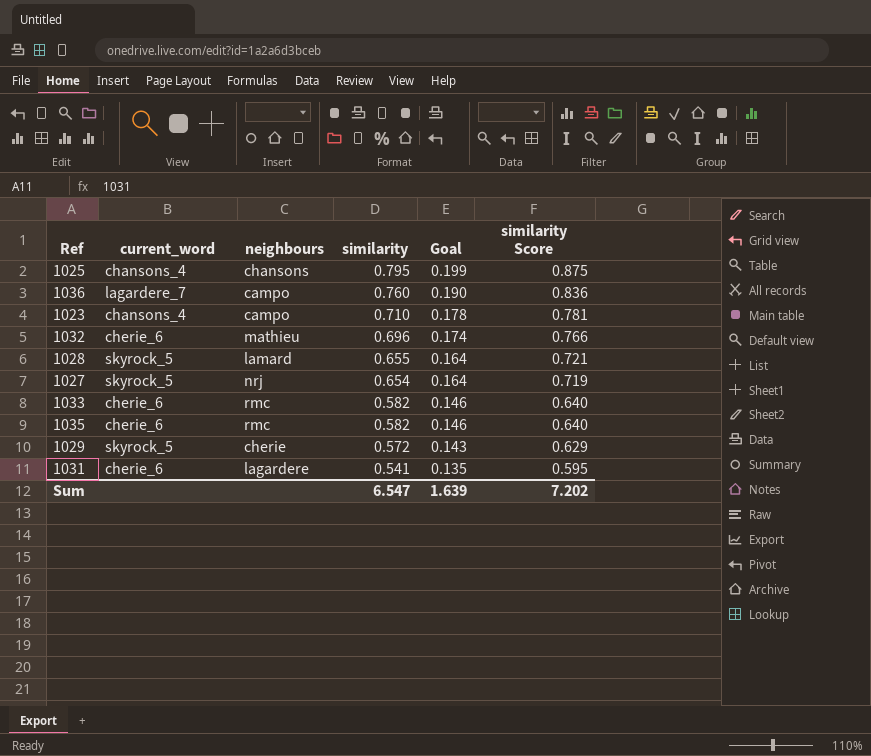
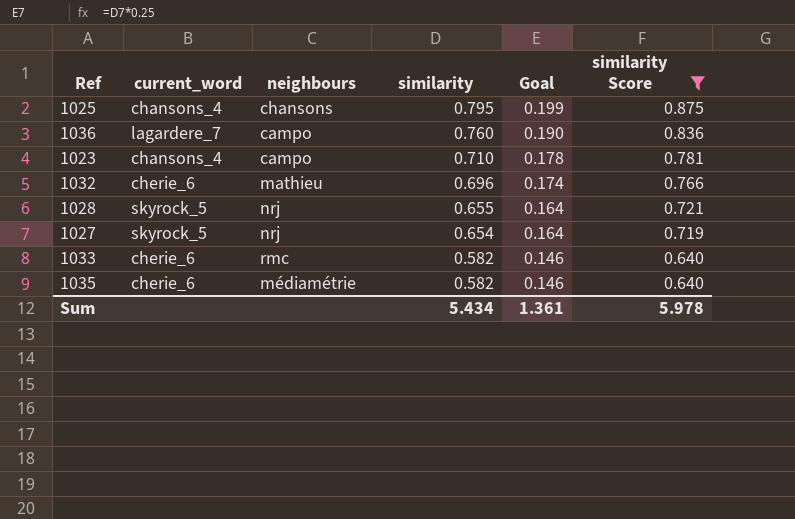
filter: none -> similarity Score >= 0.640
1028 | neighbours: lamard -> nrj
1035 | neighbours: rmc -> médiamétrie
Sum | similarity: 6.547 -> 5.434
Sum | Goal: 1.639 -> 1.361
Sum | similarity Score: 7.202 -> 5.978

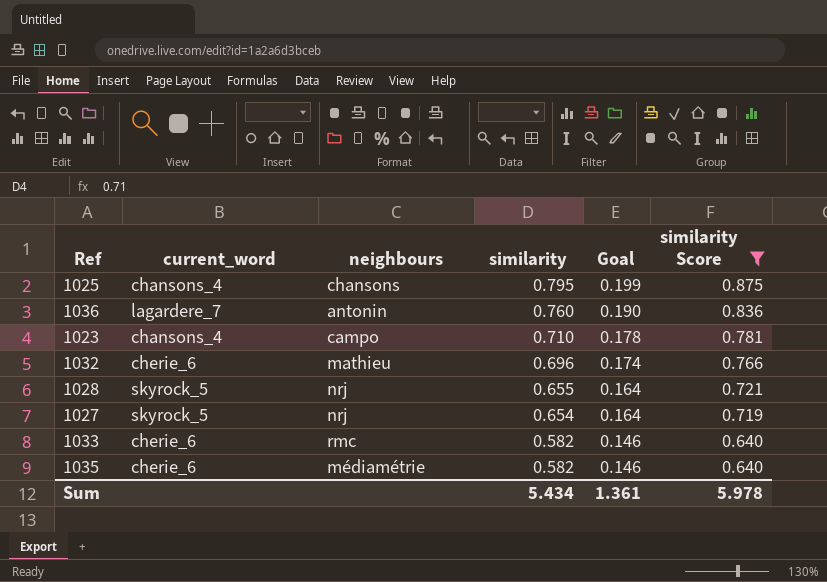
1036 | neighbours: campo -> antonin

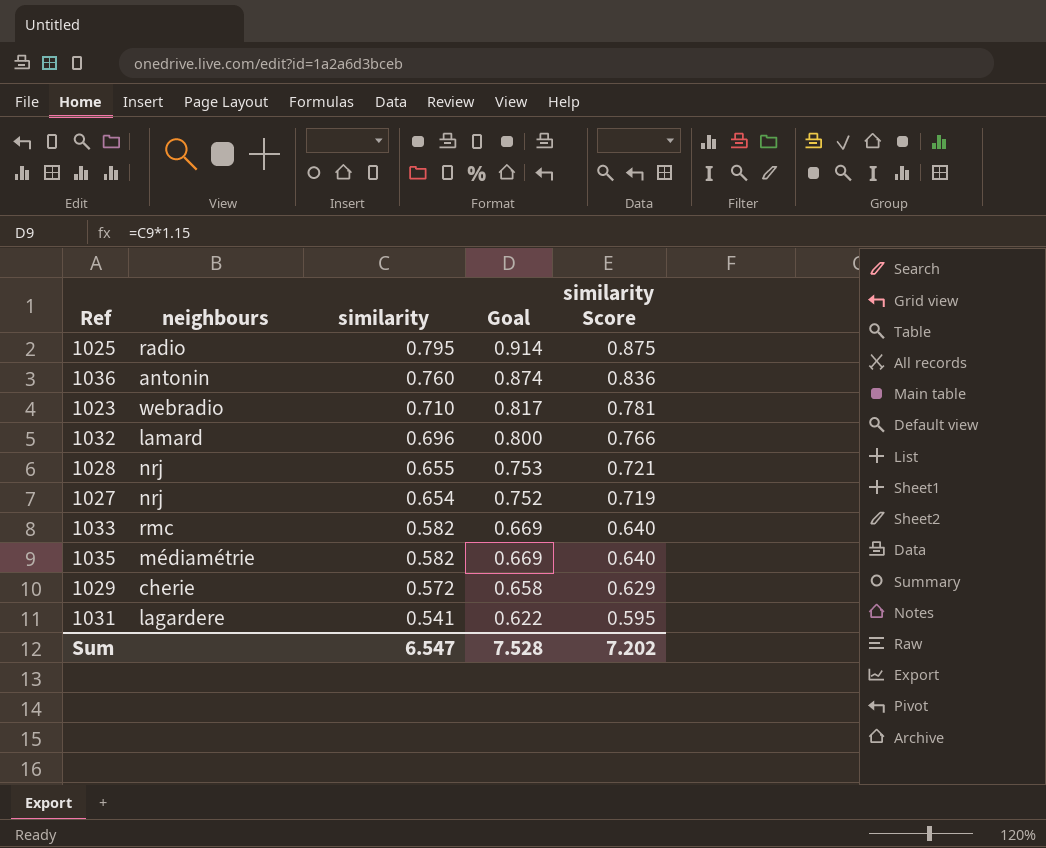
filter: similarity Score >= 0.640 -> none
column current_word | position: 2 -> none
column Goal | formula: [similarity] * 0.25 -> [similarity] * 1.15
1025 | neighbours: chansons -> radio
1023 | neighbours: campo -> webradio
1032 | neighbours: mathieu -> lamard
Sum | similarity: 5.434 -> 6.547
Sum | Goal: 1.361 -> 7.528
Sum | similarity Score: 5.978 -> 7.202

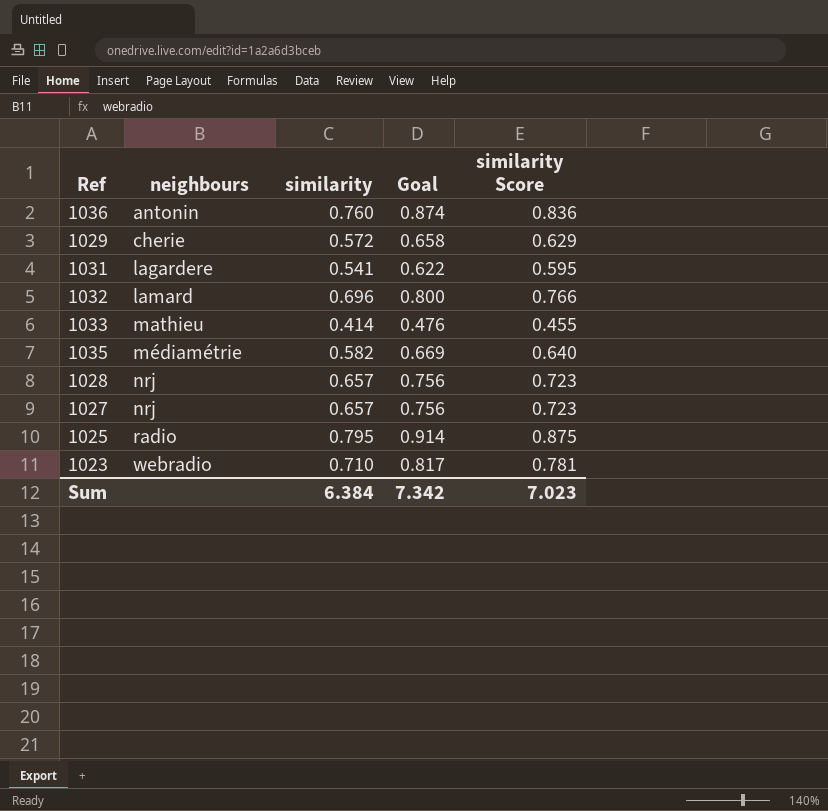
row order: similarity descending -> neighbours ascending
1033 | neighbours: rmc -> mathieu
1033 | similarity: 0.582 -> 0.414
1033 | Goal: 0.669 -> 0.476
1033 | similarity Score: 0.640 -> 0.455
1028 | similarity: 0.655 -> 0.657
1028 | Goal: 0.753 -> 0.756
1028 | similarity Score: 0.721 -> 0.723
1027 | similarity: 0.654 -> 0.657
1027 | Goal: 0.752 -> 0.756
1027 | similarity Score: 0.719 -> 0.723
Sum | similarity: 6.547 -> 6.384
Sum | Goal: 7.528 -> 7.342
Sum | similarity Score: 7.202 -> 7.023

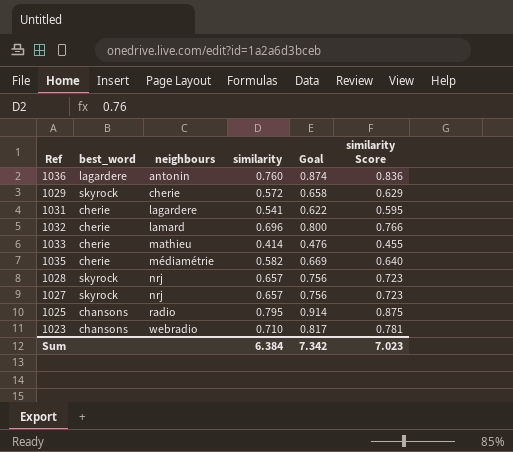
column best_word | position: none -> 2

